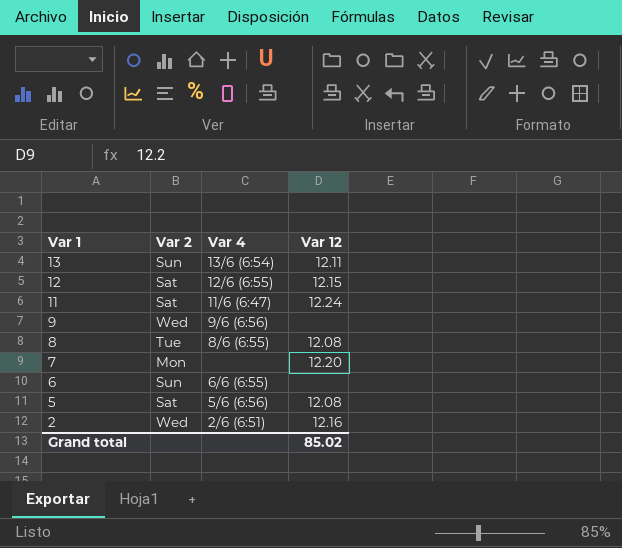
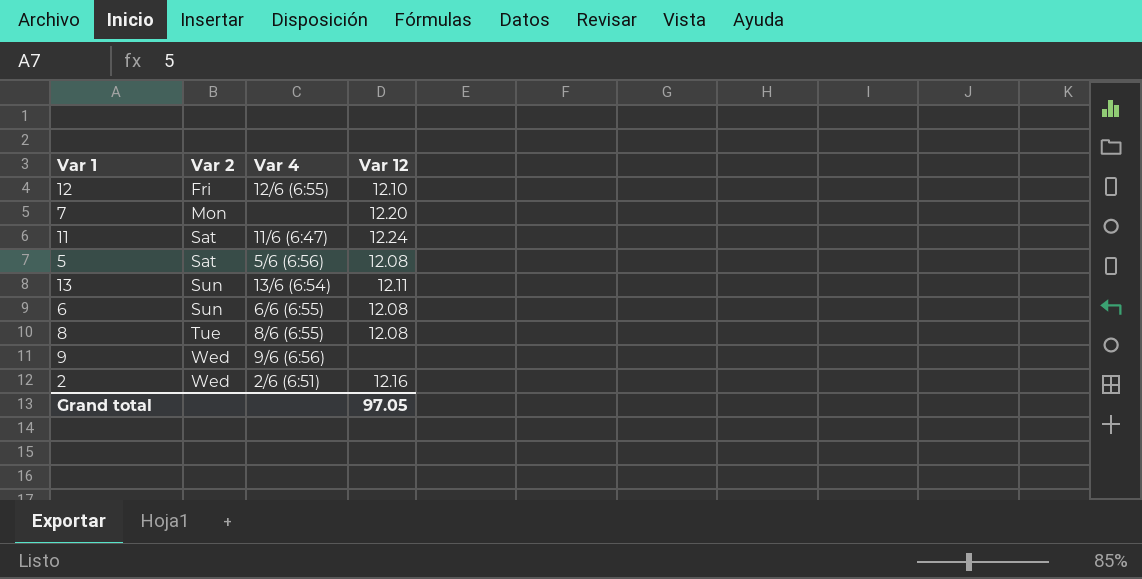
row order: Var 1 descending -> Var 2 ascending
12 | Var 2: Sat -> Fri
12 | Var 12: 12.15 -> 12.10
6 | Var 12: none -> 12.08
Grand total | Var 12: 85.02 -> 97.05

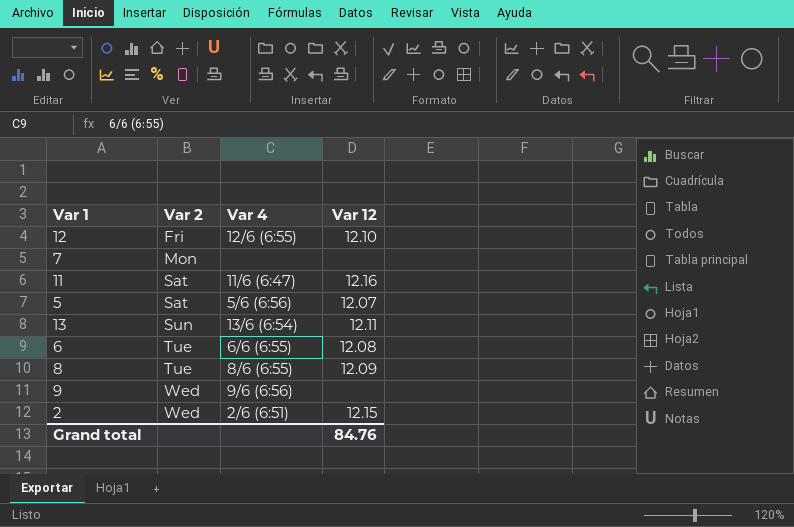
7 | Var 12: 12.20 -> none
11 | Var 12: 12.24 -> 12.16
5 | Var 12: 12.08 -> 12.07
6 | Var 2: Sun -> Tue
8 | Var 12: 12.08 -> 12.09
2 | Var 12: 12.16 -> 12.15
Grand total | Var 12: 97.05 -> 84.76

